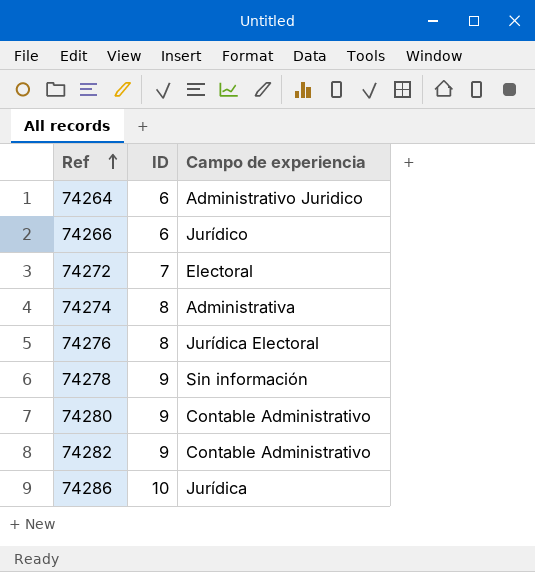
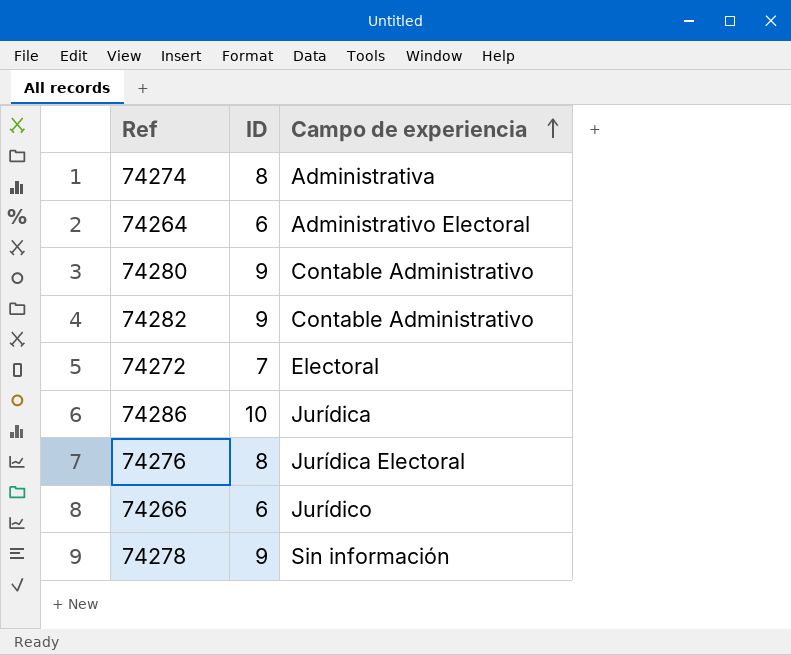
row order: Ref ascending -> Campo de experiencia ascending
74264 | Campo de experiencia: Administrativo Juridico -> Administrativo Electoral

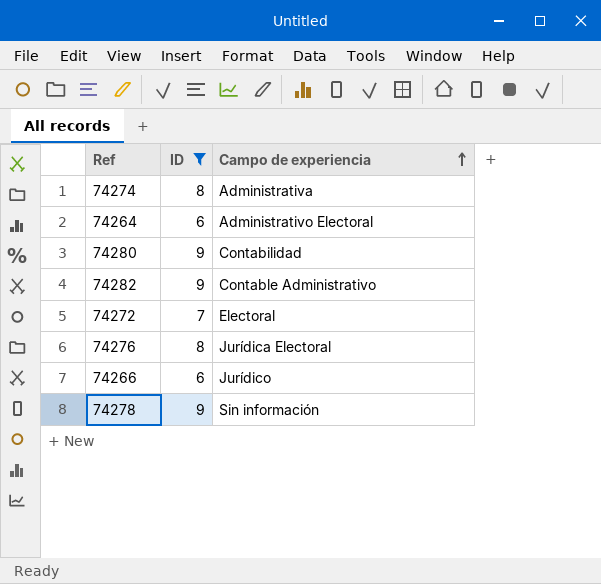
filter: none -> ID != 10
74280 | Campo de experiencia: Contable Administrativo -> Contabilidad

